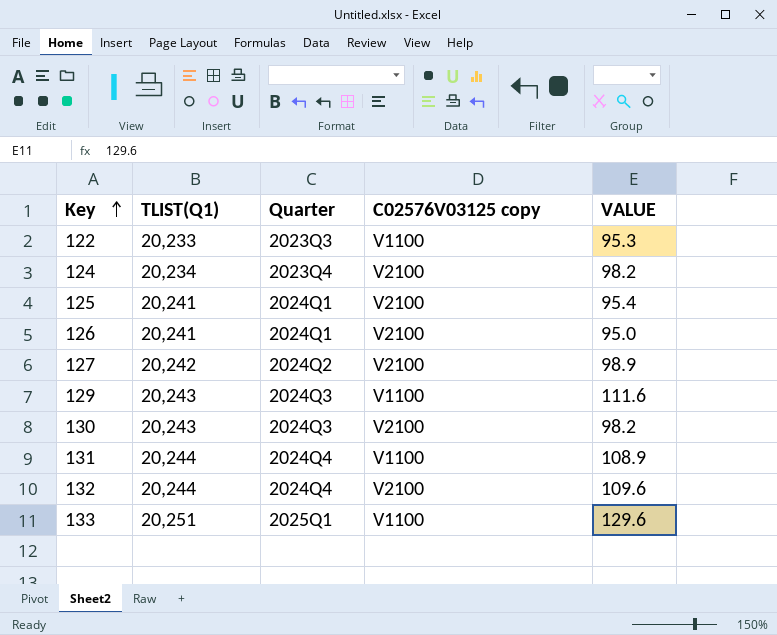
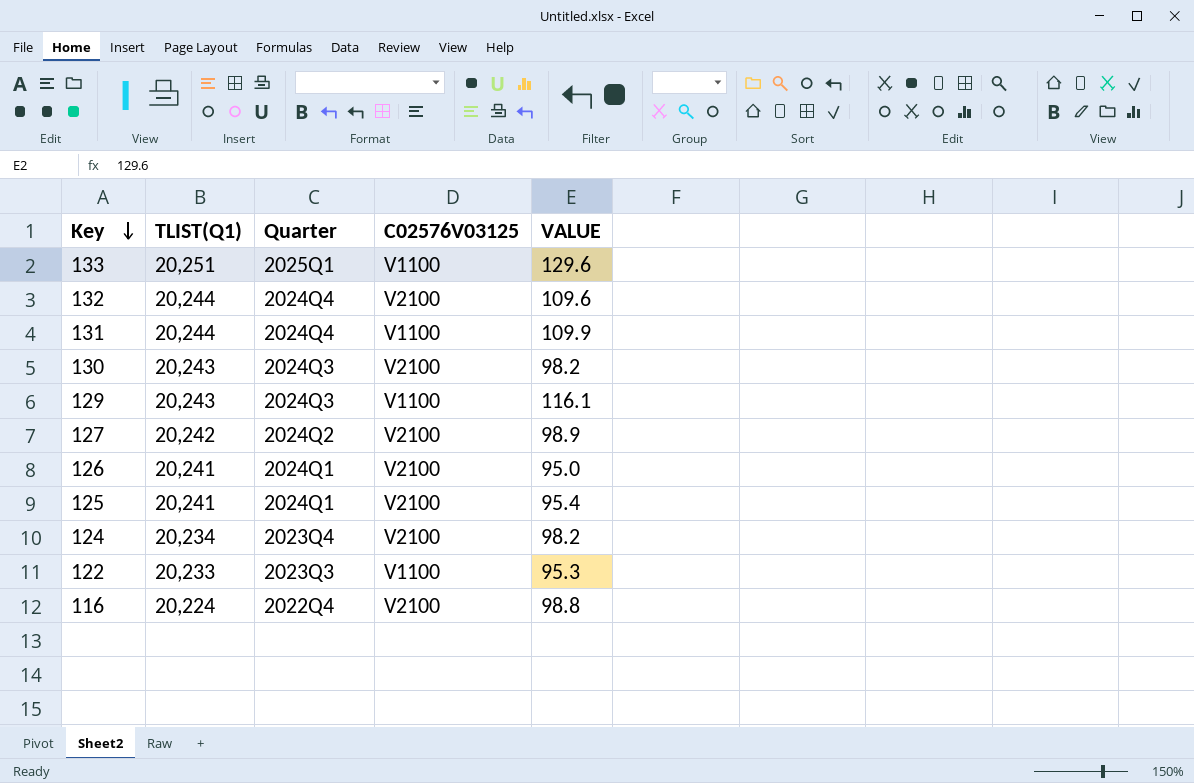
row order: Key ascending -> Key descending
column name: C02576V03125 copy -> C02576V03125
131 | VALUE: 108.9 -> 109.9
129 | VALUE: 111.6 -> 116.1
row 116: none -> 20,224 | 2022Q4 | V2100 | 98.8

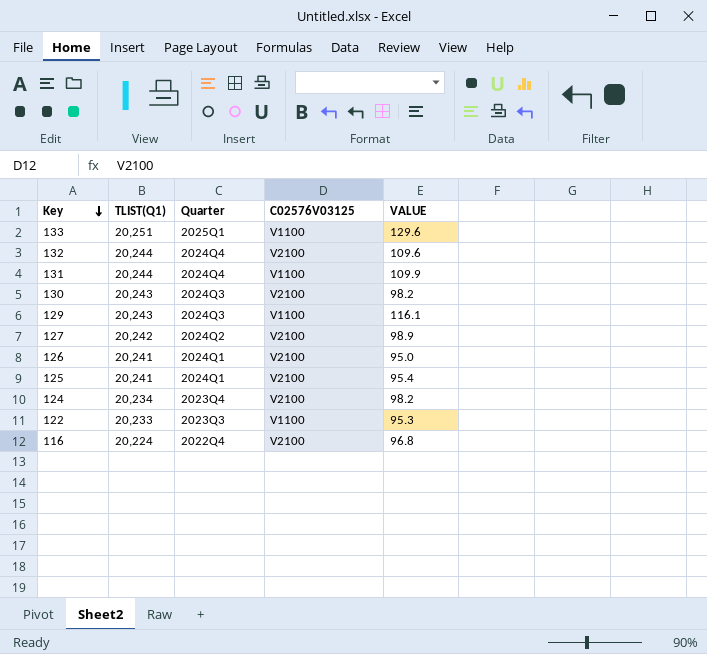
116 | VALUE: 98.8 -> 96.8

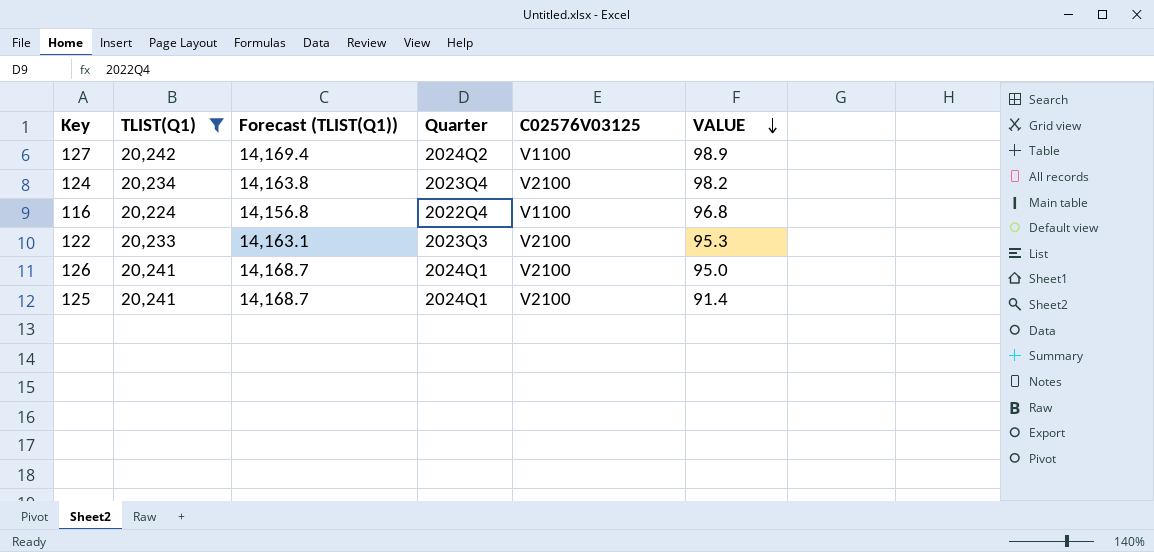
filter: none -> TLIST(Q1) <= 20,242
row order: Key descending -> VALUE descending
column Forecast (TLIST(Q1)) | formula: none -> [TLIST(Q1)] * 0.7
127 | C02576V03125: V2100 -> V1100
116 | C02576V03125: V2100 -> V1100
122 | C02576V03125: V1100 -> V2100
125 | VALUE: 95.4 -> 91.4

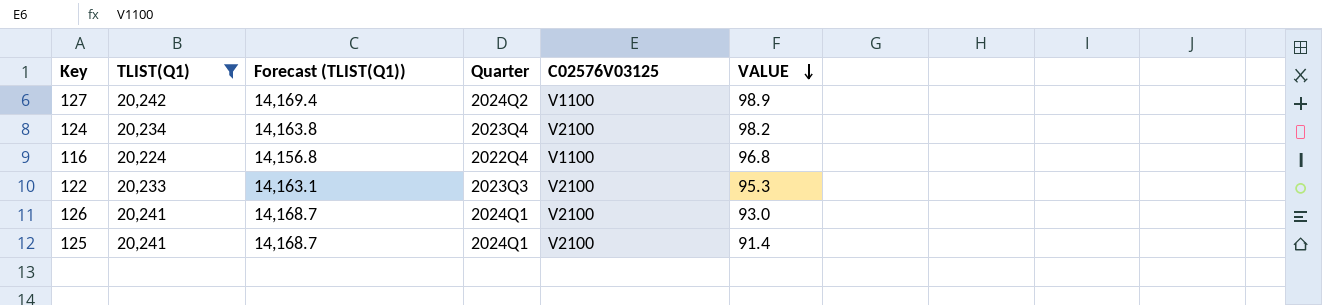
126 | VALUE: 95.0 -> 93.0

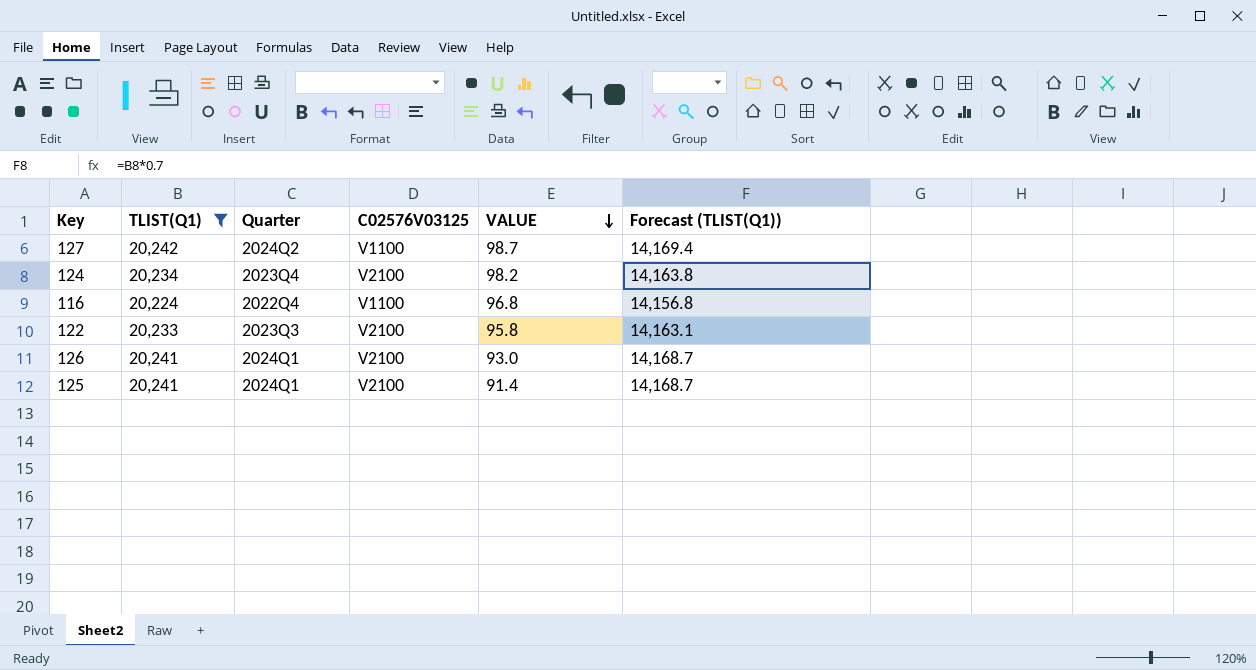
column Forecast (TLIST(Q1)) | position: 3 -> 6
127 | VALUE: 98.9 -> 98.7
122 | VALUE: 95.3 -> 95.8

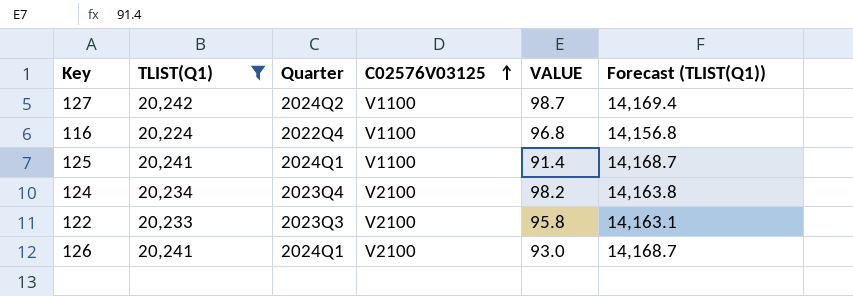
row order: VALUE descending -> C02576V03125 ascending
125 | C02576V03125: V2100 -> V1100

